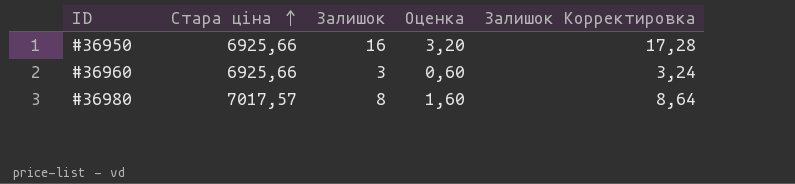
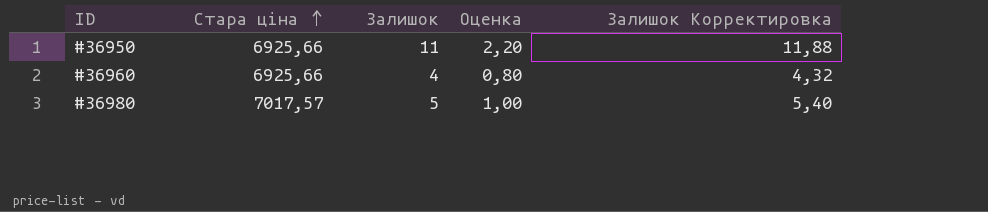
#36950 | Залишок: 16 -> 11
#36950 | Оценка: 3,20 -> 2,20
#36950 | Залишок Корректировка: 17,28 -> 11,88
#36960 | Залишок: 3 -> 4
#36960 | Оценка: 0,60 -> 0,80
#36960 | Залишок Корректировка: 3,24 -> 4,32
#36980 | Залишок: 8 -> 5
#36980 | Оценка: 1,60 -> 1,00
#36980 | Залишок Корректировка: 8,64 -> 5,40

